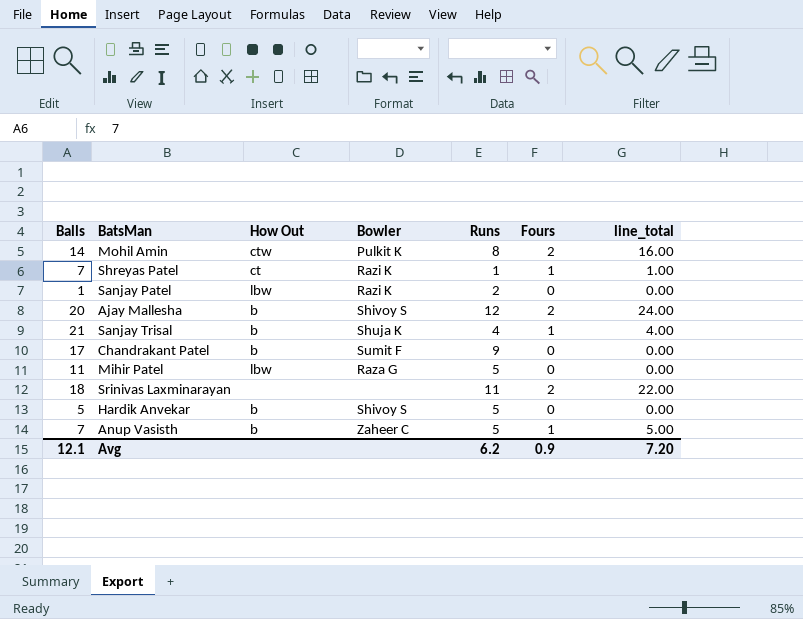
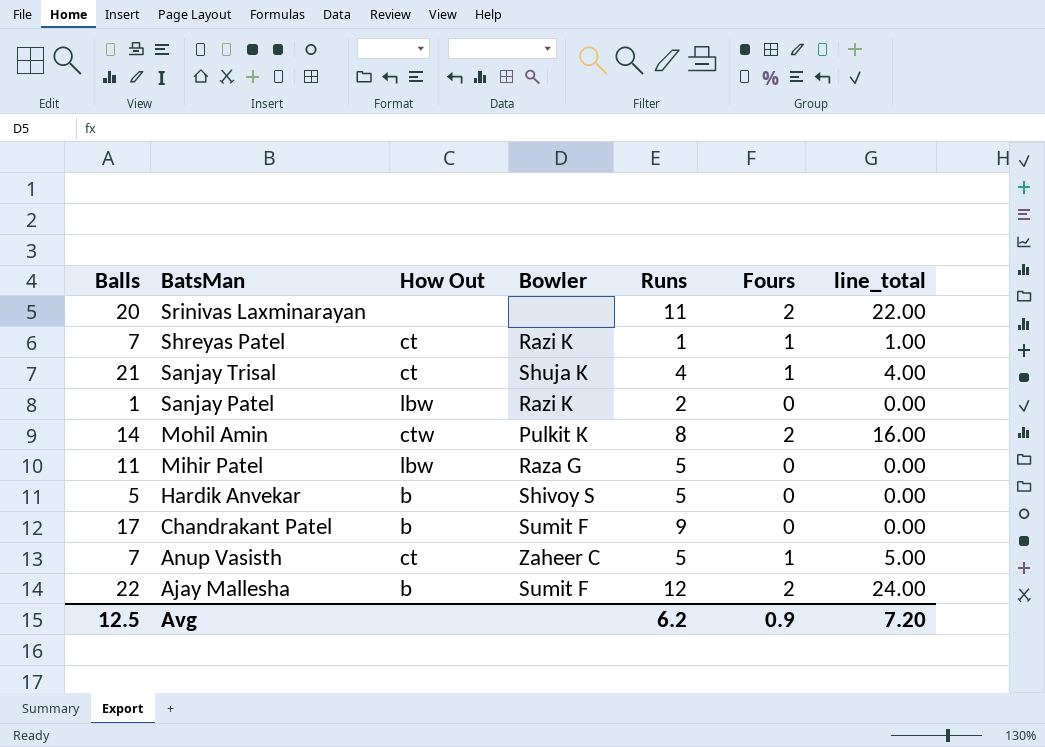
row order: none -> BatsMan descending
Srinivas Laxminarayan | Balls: 18 -> 20
Sanjay Trisal | How Out: b -> ct
Anup Vasisth | How Out: b -> ct
Ajay Mallesha | Balls: 20 -> 22
Ajay Mallesha | Bowler: Shivoy S -> Sumit F
Avg | Balls: 12.1 -> 12.5

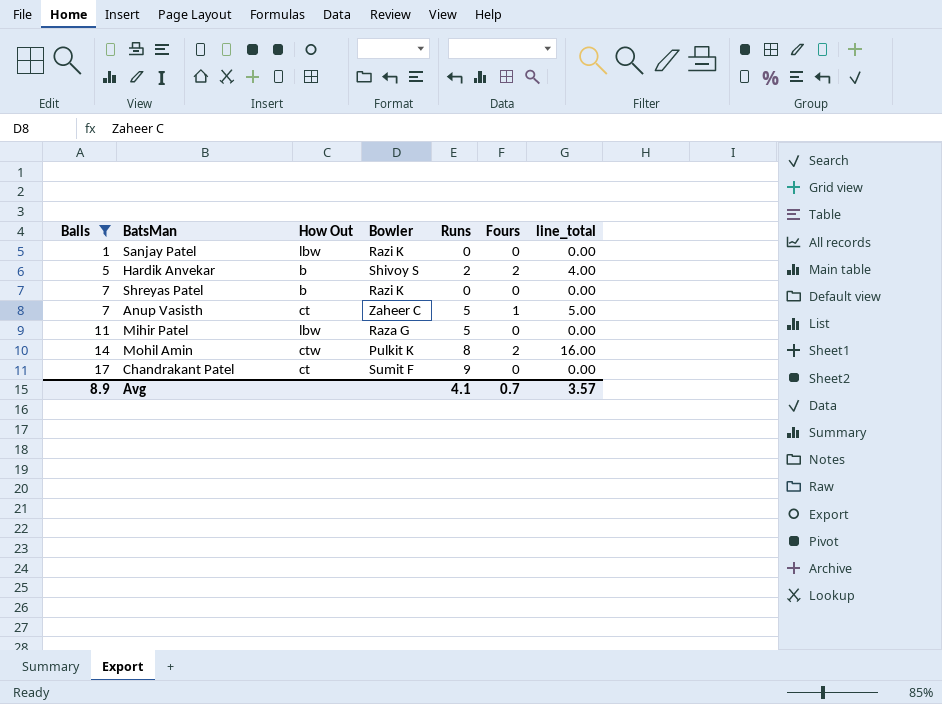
filter: none -> Balls <= 17
row order: BatsMan descending -> Balls ascending
Sanjay Patel | Runs: 2 -> 0
Hardik Anvekar | Runs: 5 -> 2
Hardik Anvekar | Fours: 0 -> 2
Hardik Anvekar | line_total: 0.00 -> 4.00
Shreyas Patel | How Out: ct -> b
Shreyas Patel | Runs: 1 -> 0
Shreyas Patel | Fours: 1 -> 0
Shreyas Patel | line_total: 1.00 -> 0.00
Chandrakant Patel | How Out: b -> ct
Avg | Balls: 12.5 -> 8.9
Avg | Runs: 6.2 -> 4.1
Avg | Fours: 0.9 -> 0.7
Avg | line_total: 7.20 -> 3.57

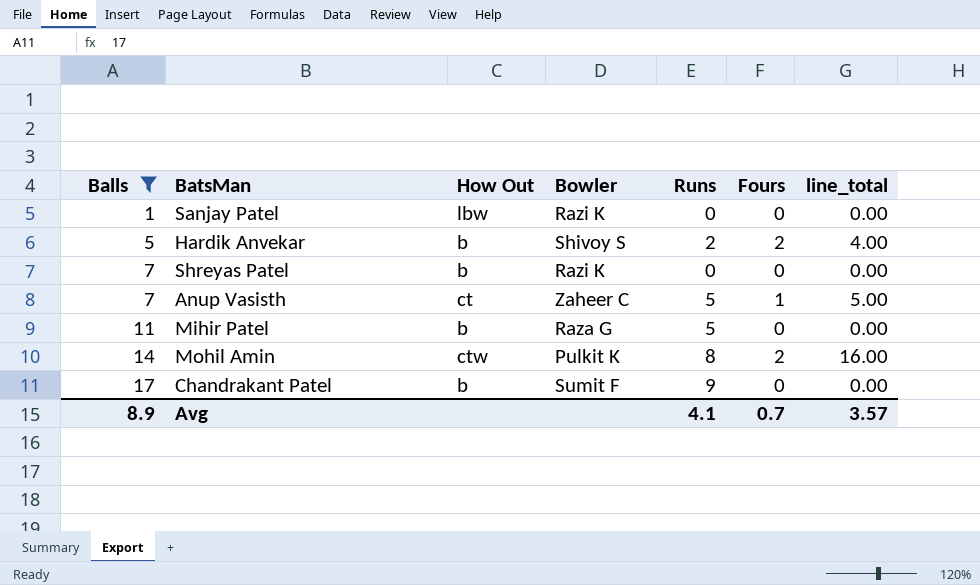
Mihir Patel | How Out: lbw -> b
Chandrakant Patel | How Out: ct -> b

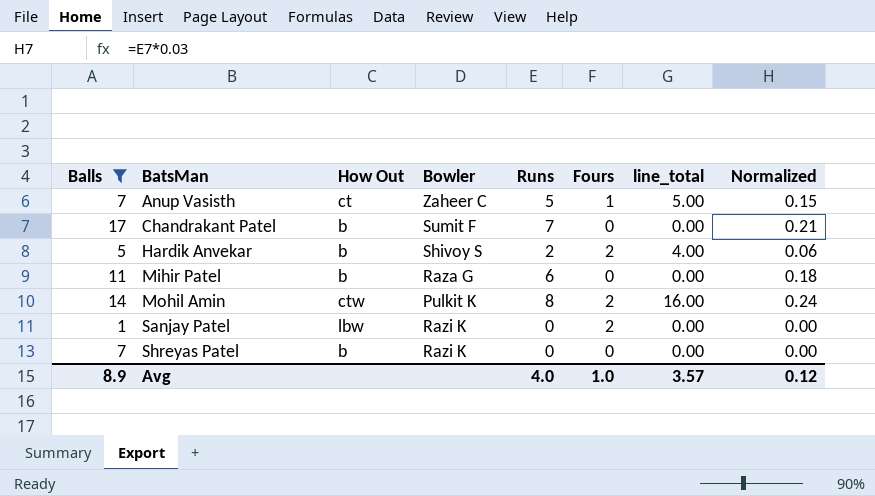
row order: Balls ascending -> BatsMan ascending
column Normalized | formula: none -> [Runs] * 0.03
Chandrakant Patel | Runs: 9 -> 7
Mihir Patel | Runs: 5 -> 6
Sanjay Patel | Fours: 0 -> 2
Avg | Runs: 4.1 -> 4.0
Avg | Fours: 0.7 -> 1.0

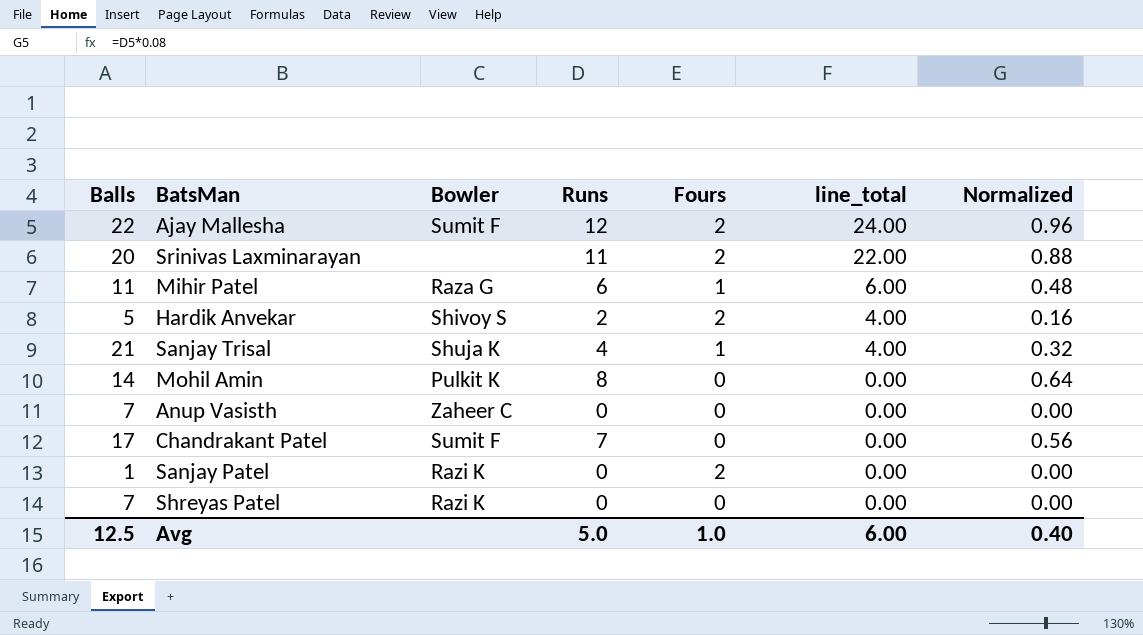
filter: Balls <= 17 -> none
row order: BatsMan ascending -> line_total descending
column How Out | position: 3 -> none
column Normalized | formula: [Runs] * 0.03 -> [Runs] * 0.08
Mihir Patel | Fours: 0 -> 1
Mihir Patel | line_total: 0.00 -> 6.00
Mohil Amin | Fours: 2 -> 0
Mohil Amin | line_total: 16.00 -> 0.00
Anup Vasisth | Runs: 5 -> 0
Anup Vasisth | Fours: 1 -> 0
Anup Vasisth | line_total: 5.00 -> 0.00
Avg | Balls: 8.9 -> 12.5
Avg | Runs: 4.0 -> 5.0
Avg | line_total: 3.57 -> 6.00
Avg | Normalized: 0.12 -> 0.40

